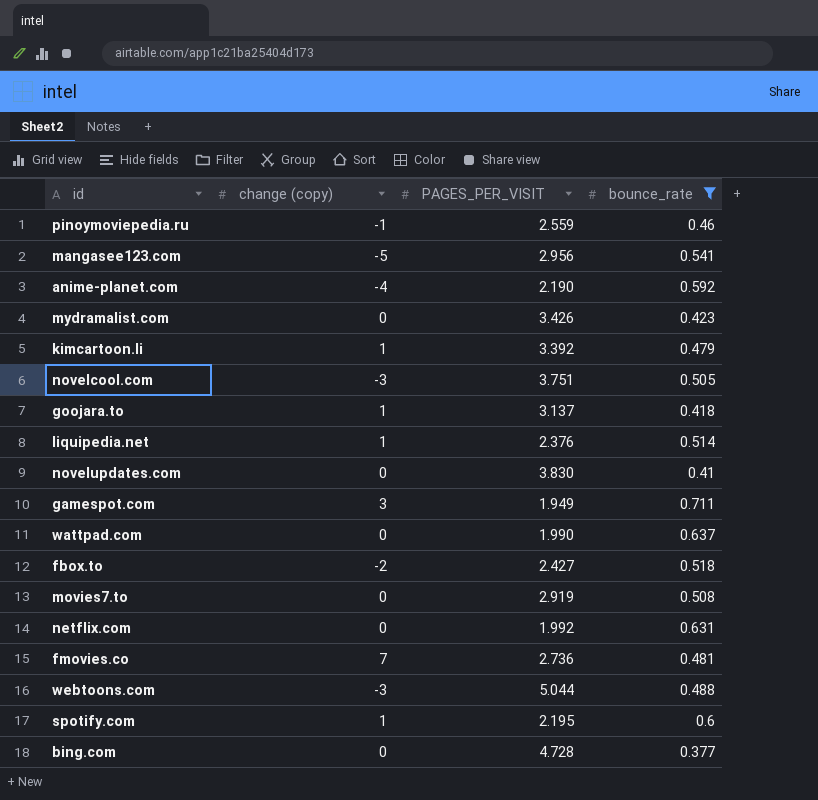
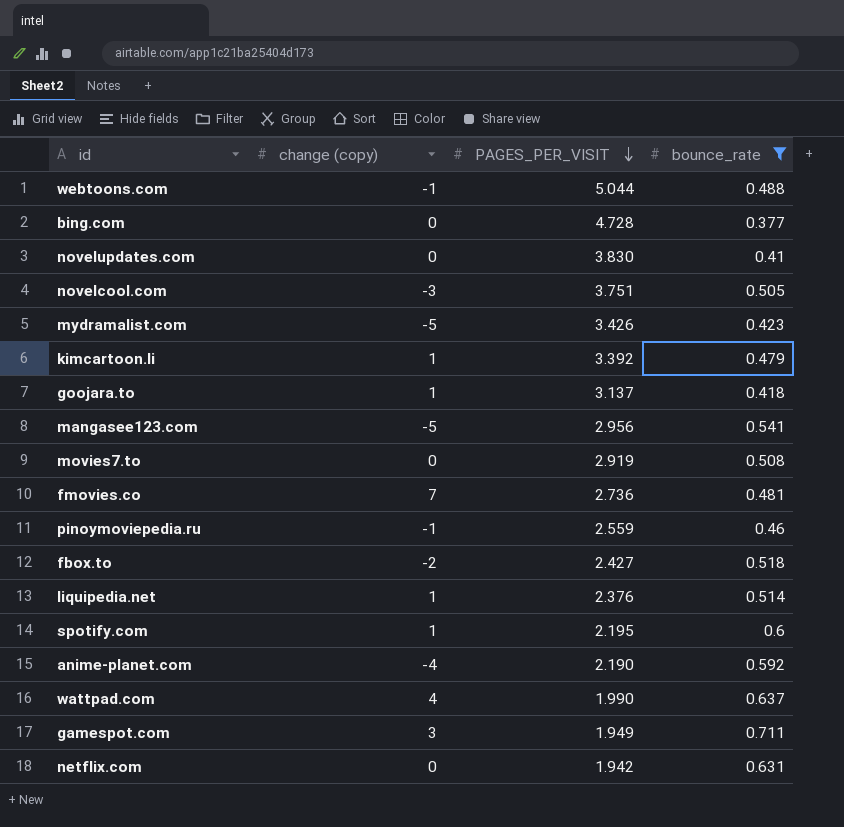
row order: none -> PAGES_PER_VISIT descending
webtoons.com | change (copy): -3 -> -1
mydramalist.com | change (copy): 0 -> -5
wattpad.com | change (copy): 0 -> 4
netflix.com | PAGES_PER_VISIT: 1.992 -> 1.942

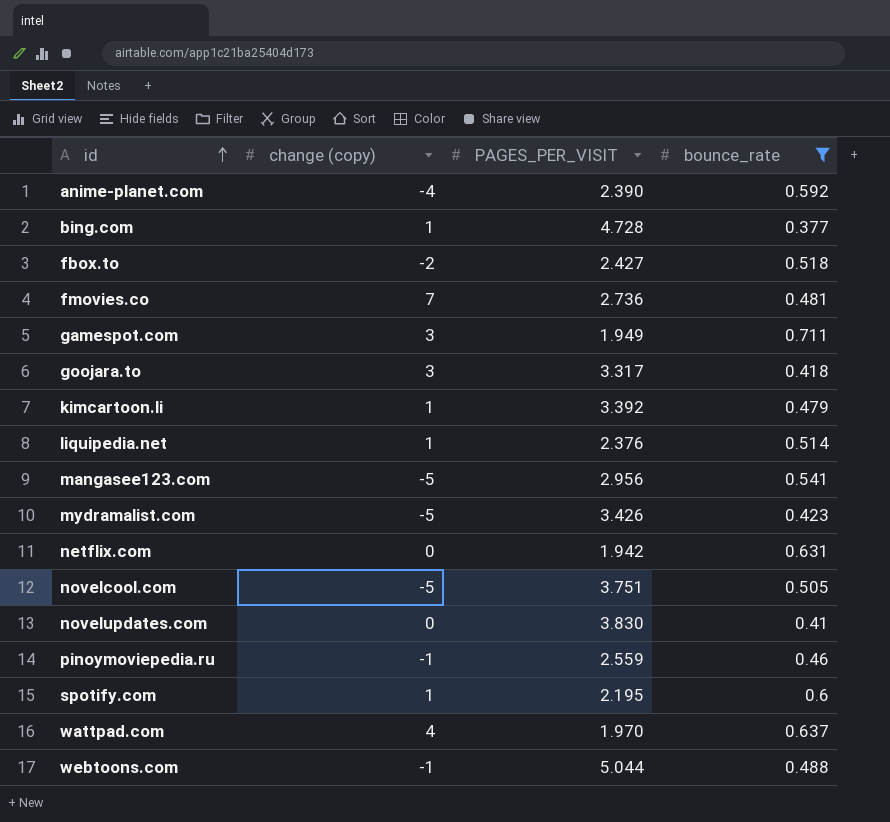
row order: PAGES_PER_VISIT descending -> id ascending
row movies7.to: 0 | 2.919 | 0.508 -> none
anime-planet.com | PAGES_PER_VISIT: 2.190 -> 2.390
bing.com | change (copy): 0 -> 1
goojara.to | change (copy): 1 -> 3
goojara.to | PAGES_PER_VISIT: 3.137 -> 3.317
novelcool.com | change (copy): -3 -> -5
wattpad.com | PAGES_PER_VISIT: 1.990 -> 1.970

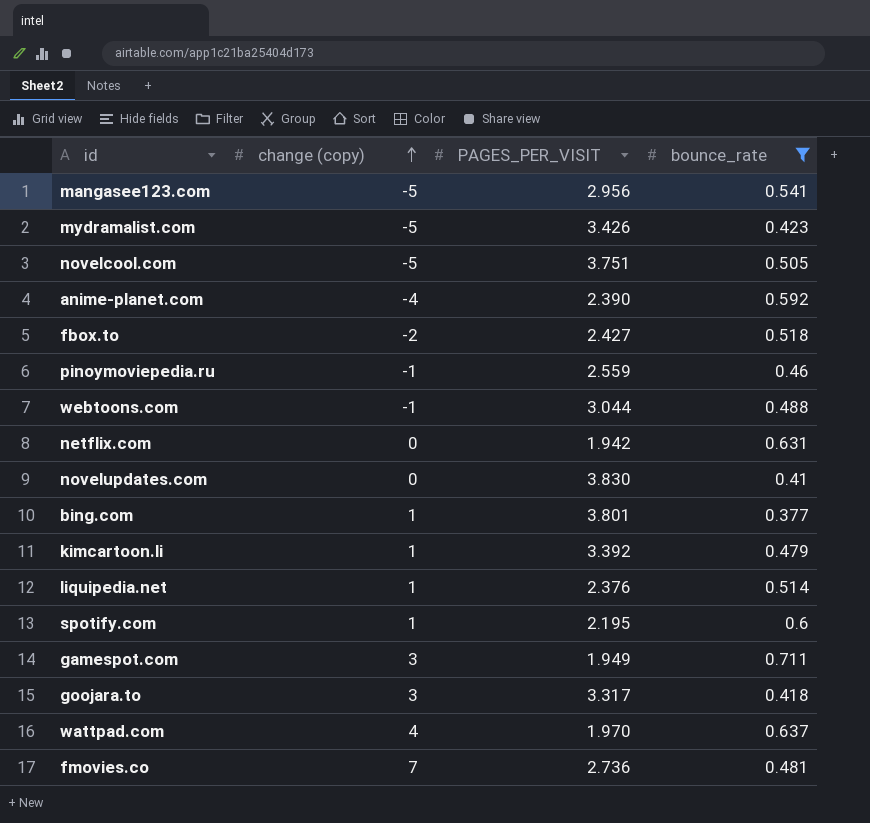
row order: id ascending -> change (copy) ascending
webtoons.com | PAGES_PER_VISIT: 5.044 -> 3.044
bing.com | PAGES_PER_VISIT: 4.728 -> 3.801

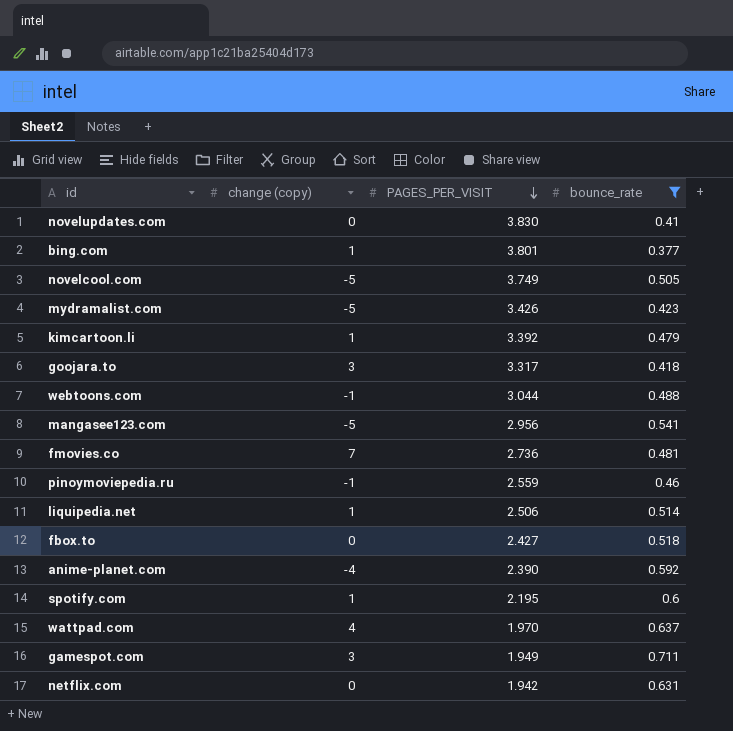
row order: change (copy) ascending -> PAGES_PER_VISIT descending
novelcool.com | PAGES_PER_VISIT: 3.751 -> 3.749
liquipedia.net | PAGES_PER_VISIT: 2.376 -> 2.506
fbox.to | change (copy): -2 -> 0

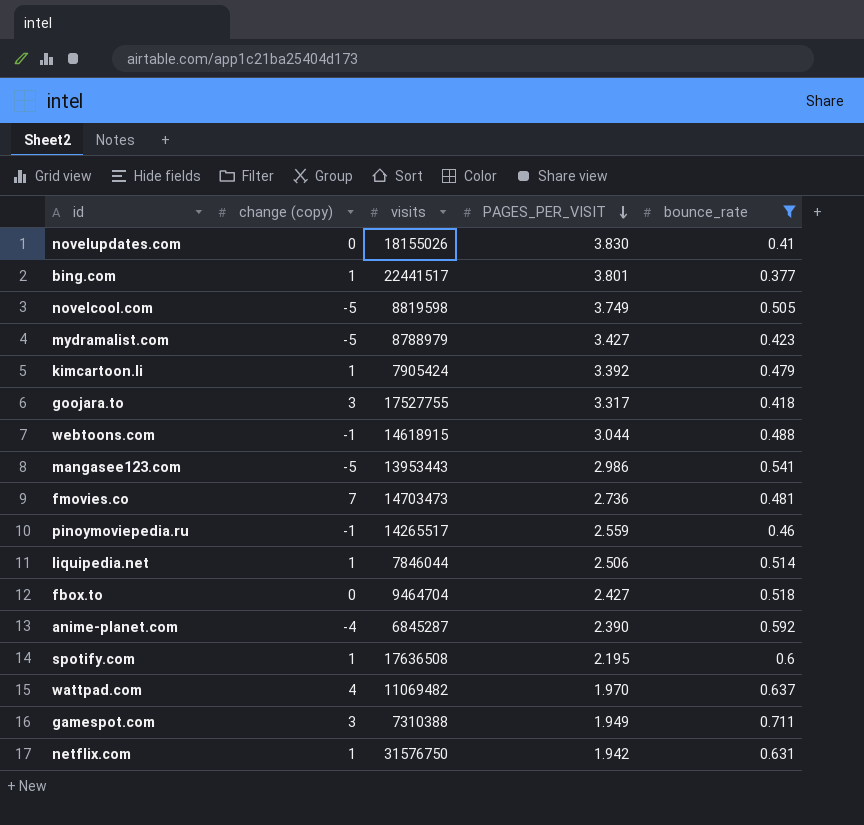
column visits | position: none -> 3
mydramalist.com | PAGES_PER_VISIT: 3.426 -> 3.427
mangasee123.com | PAGES_PER_VISIT: 2.956 -> 2.986
netflix.com | change (copy): 0 -> 1

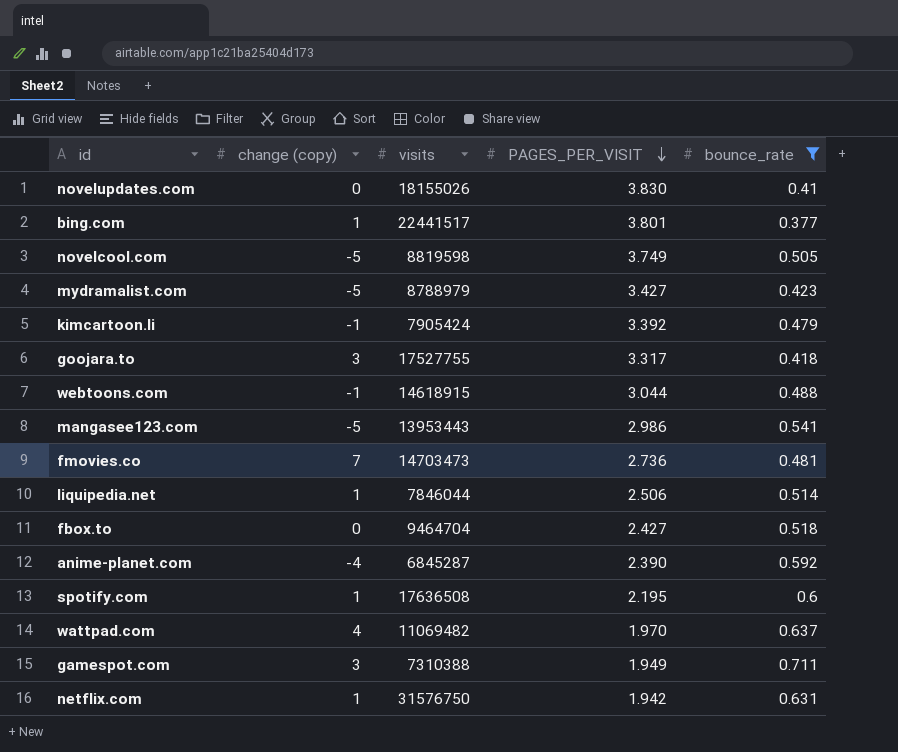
row pinoymoviepedia.ru: -1 | 14265517 | 2.559 | 0.46 -> none
kimcartoon.li | change (copy): 1 -> -1

